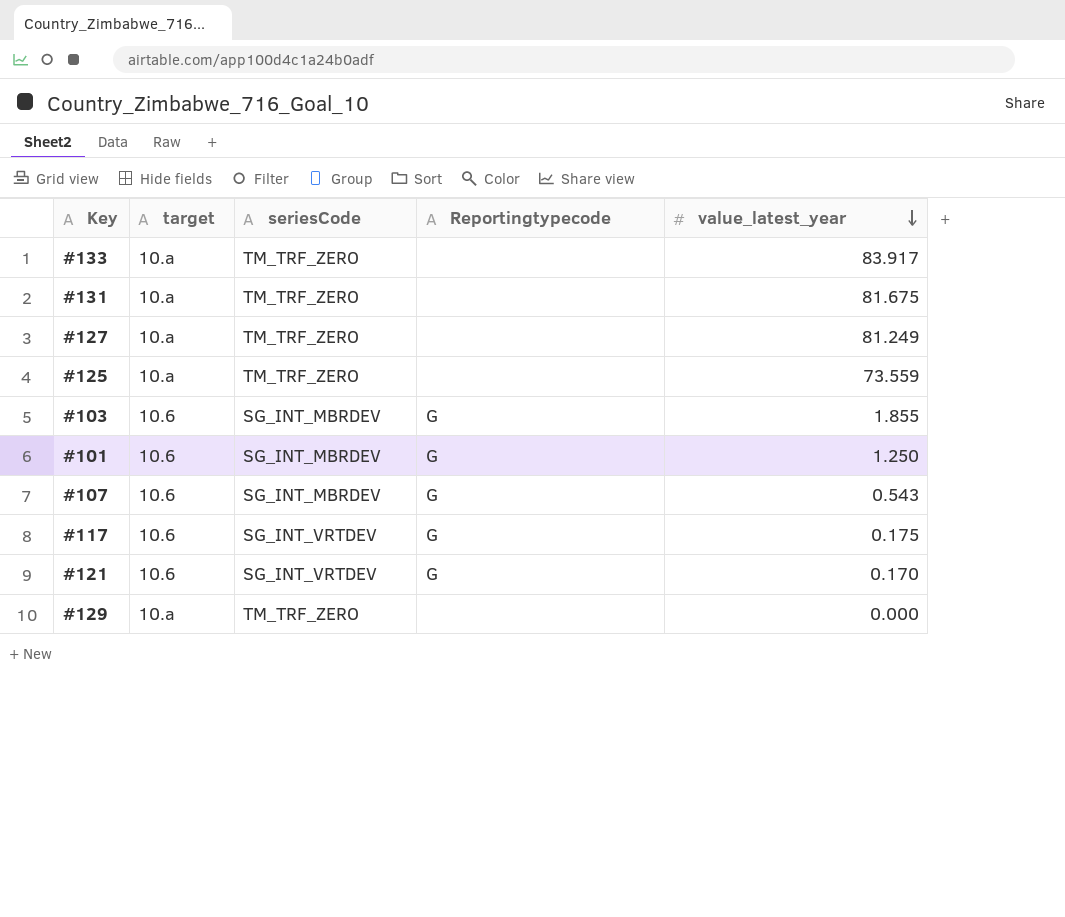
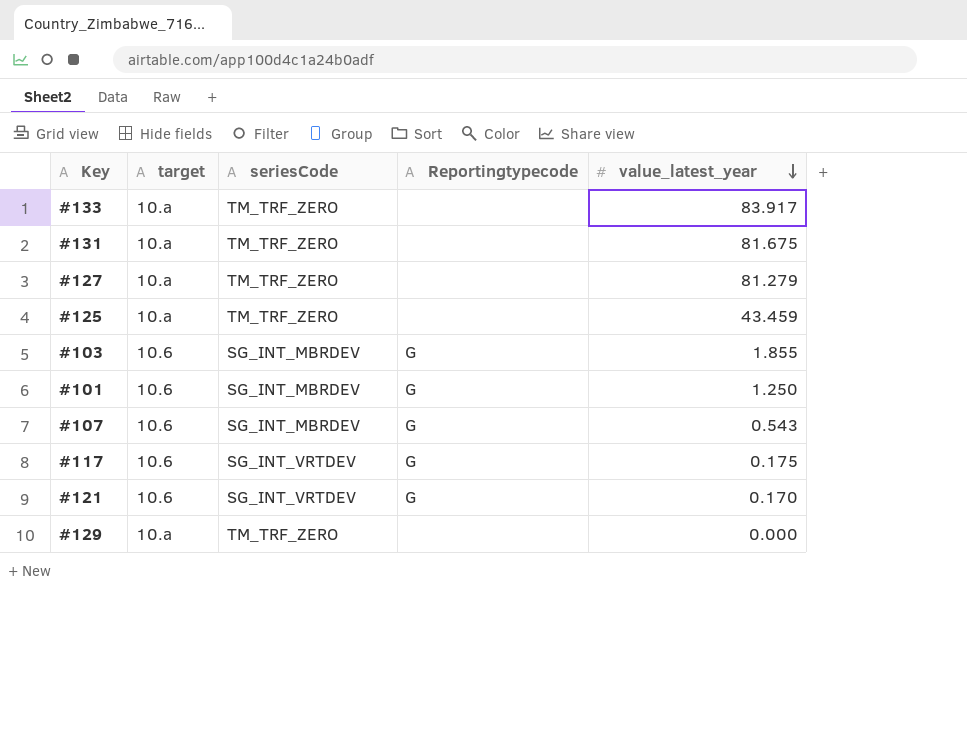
#127 | value_latest_year: 81.249 -> 81.279
#125 | value_latest_year: 73.559 -> 43.459

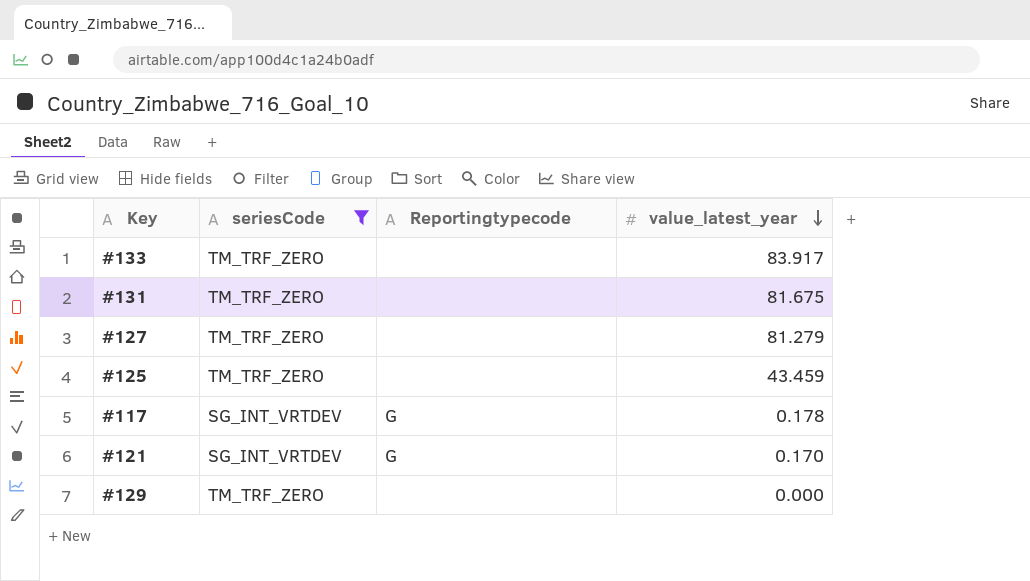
filter: none -> seriesCode != SG_INT_MBRDEV
column target | position: 2 -> none
#117 | value_latest_year: 0.175 -> 0.178

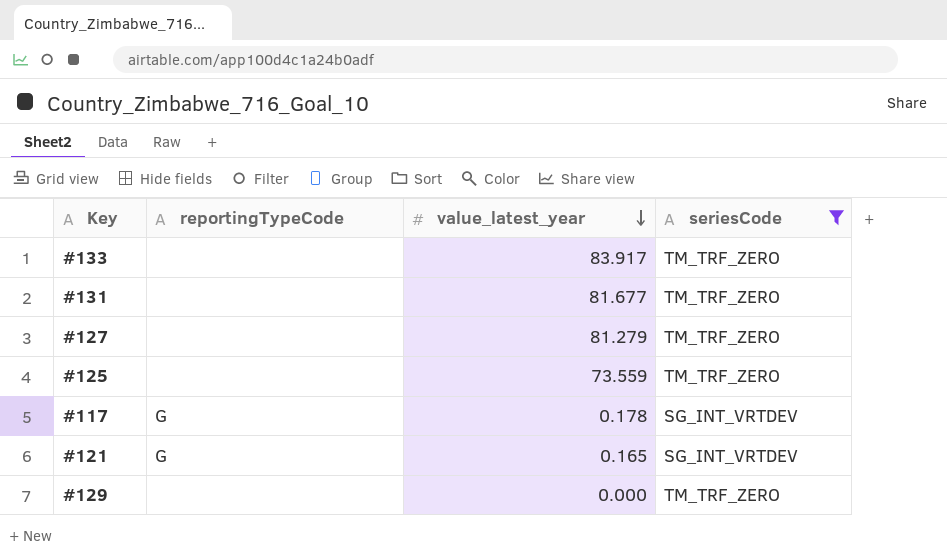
column name: Reportingtypecode -> reportingTypeCode
column seriesCode | position: 2 -> 4
#131 | value_latest_year: 81.675 -> 81.677
#125 | value_latest_year: 43.459 -> 73.559
#121 | value_latest_year: 0.170 -> 0.165

